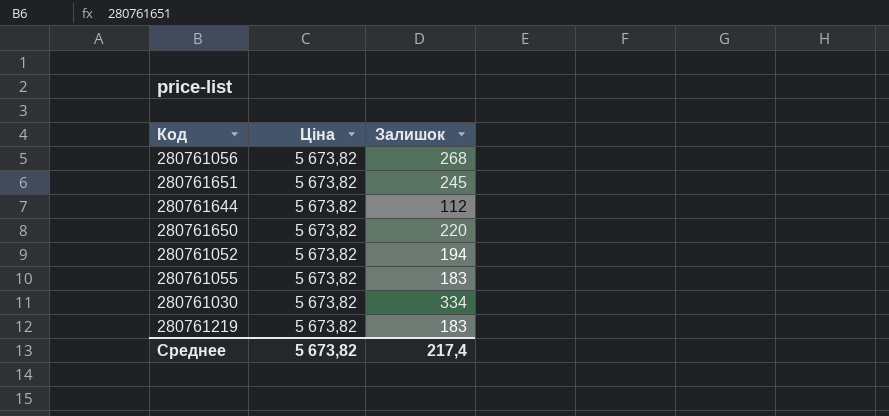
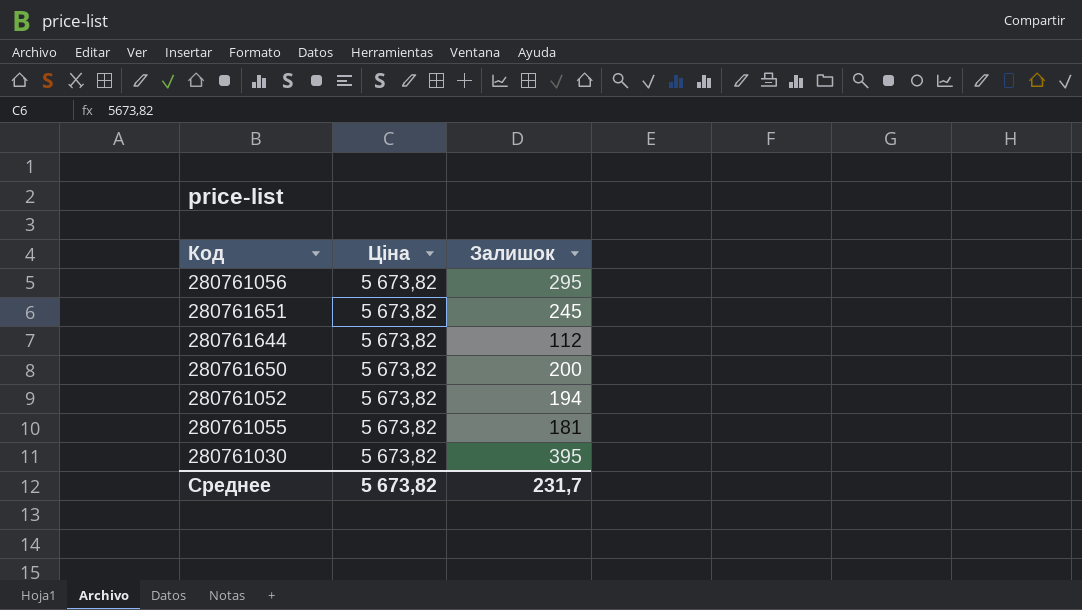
row 280761219: 5 673,82 | 183 -> none
280761056 | Залишок: 268 -> 295
280761650 | Залишок: 220 -> 200
280761055 | Залишок: 183 -> 181
280761030 | Залишок: 334 -> 395
Среднее | Залишок: 217,4 -> 231,7

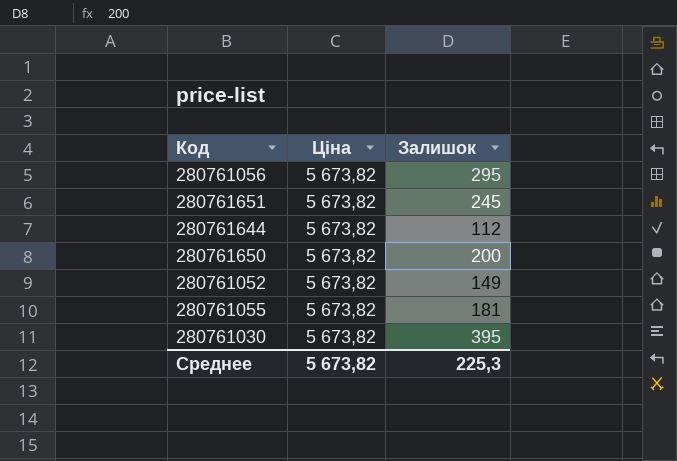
280761052 | Залишок: 194 -> 149
Среднее | Залишок: 231,7 -> 225,3

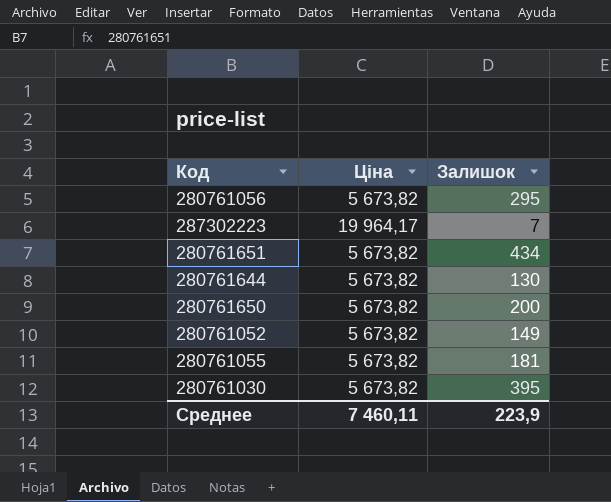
row 287302223: none -> 19 964,17 | 7
280761651 | Залишок: 245 -> 434
280761644 | Залишок: 112 -> 130
Среднее | Ціна: 5 673,82 -> 7 460,11
Среднее | Залишок: 225,3 -> 223,9

